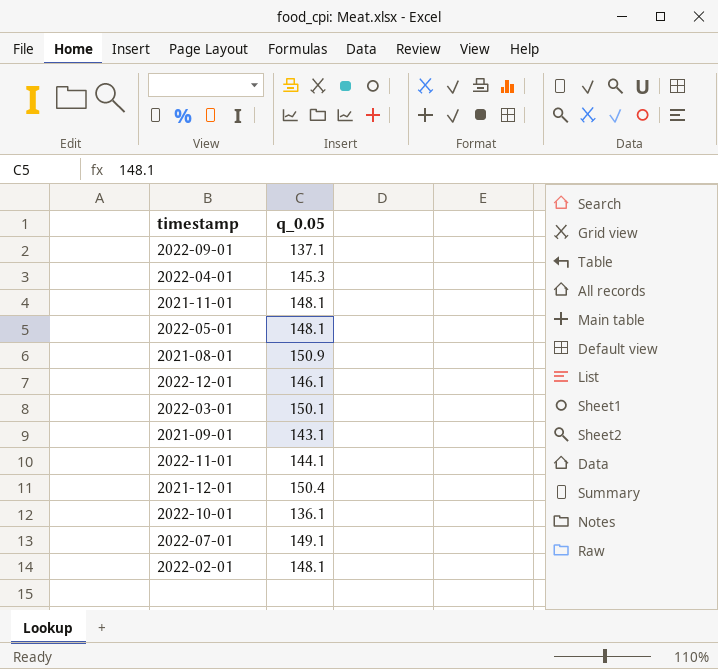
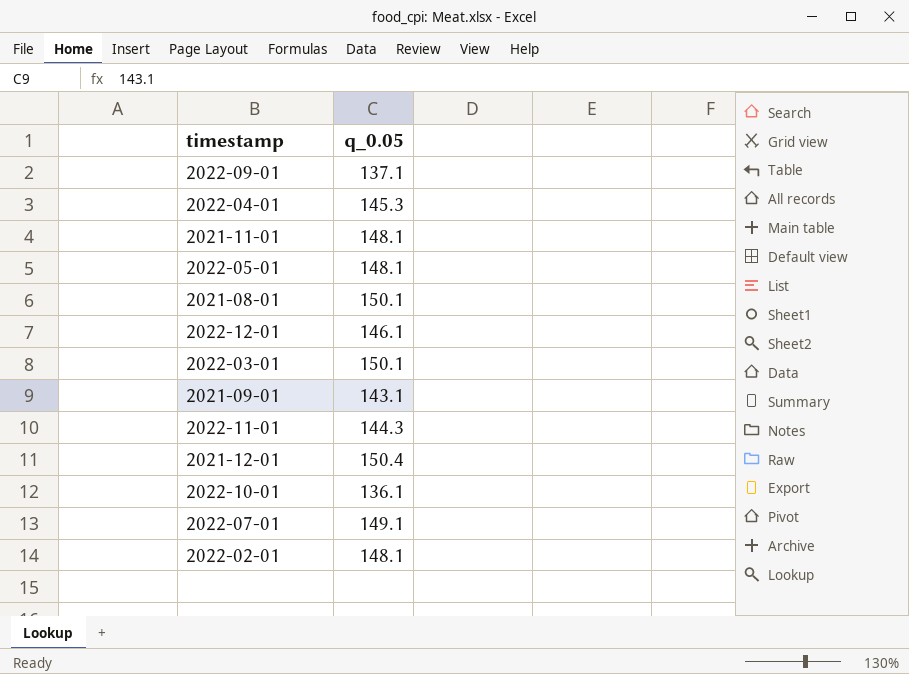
2021-08-01 | q_0.05: 150.9 -> 150.1
2022-11-01 | q_0.05: 144.1 -> 144.3

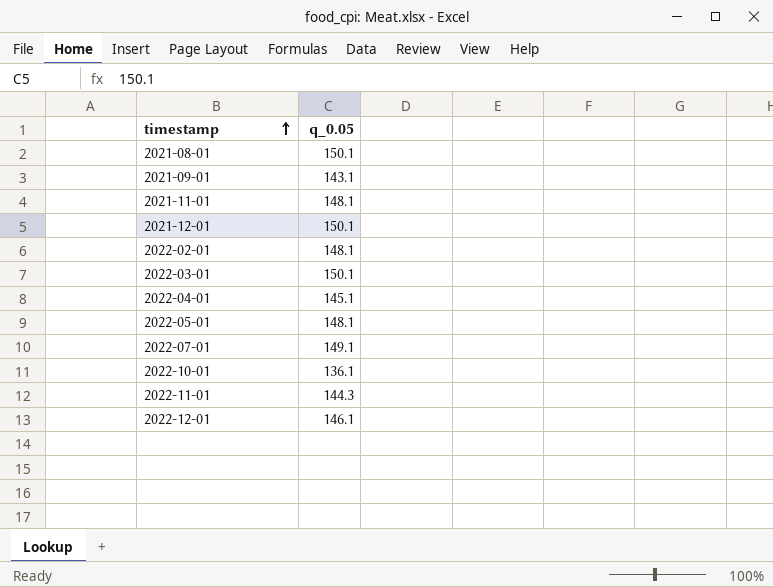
row order: none -> timestamp ascending
row 2022-09-01: 137.1 -> none
2021-12-01 | q_0.05: 150.4 -> 150.1
2022-04-01 | q_0.05: 145.3 -> 145.1

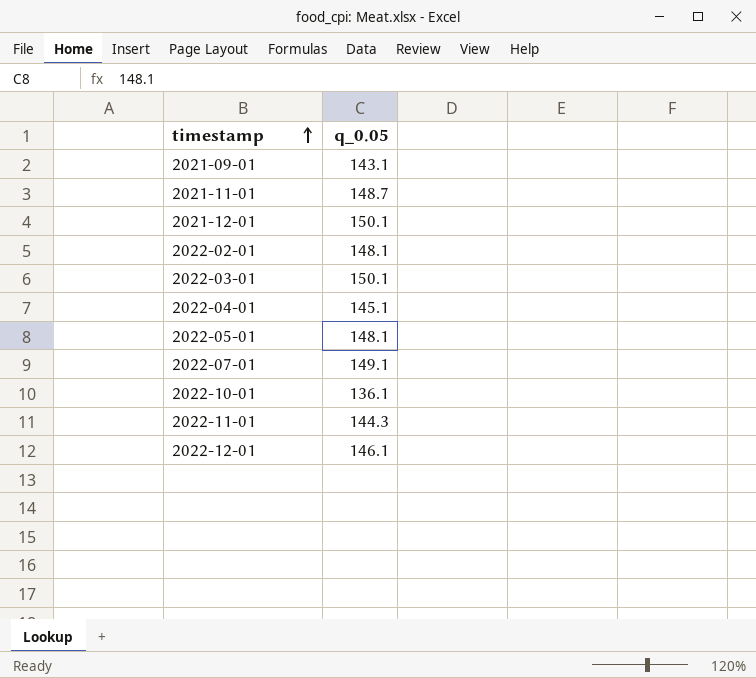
row 2021-08-01: 150.1 -> none
2021-11-01 | q_0.05: 148.1 -> 148.7

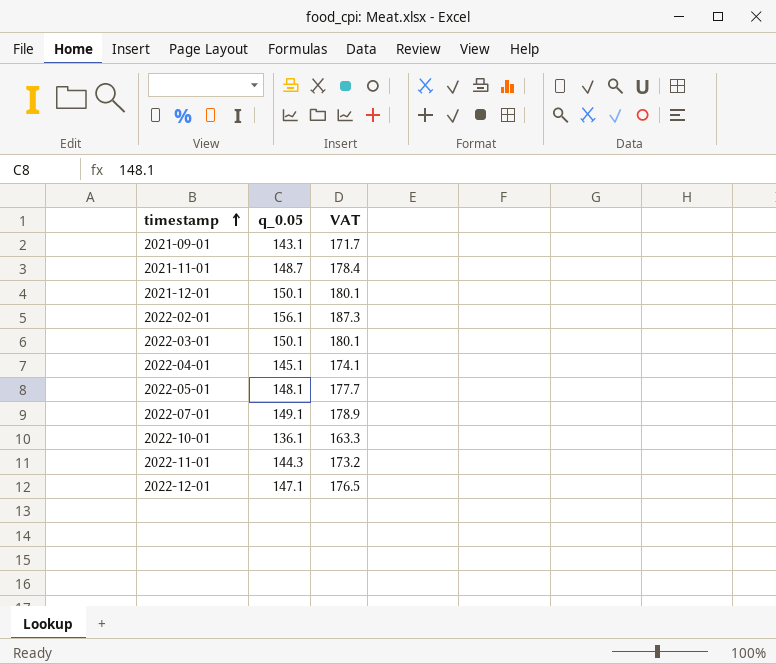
column VAT | formula: none -> [q_0.05] * 1.2
2022-02-01 | q_0.05: 148.1 -> 156.1
2022-12-01 | q_0.05: 146.1 -> 147.1

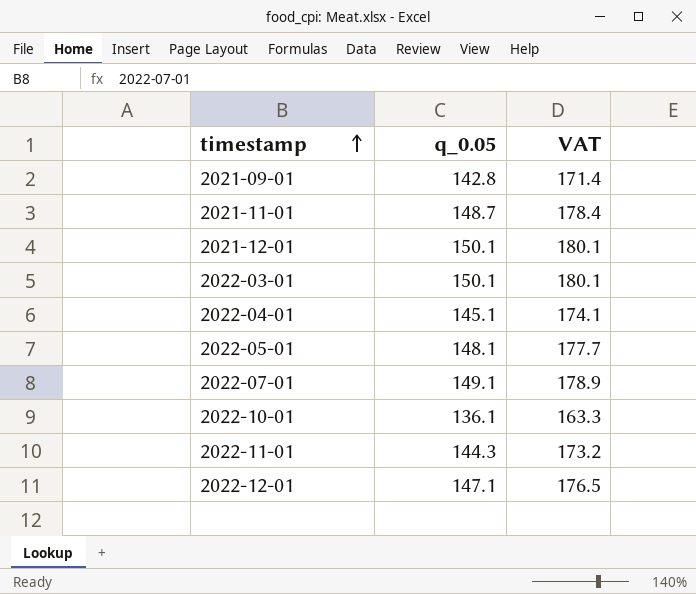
row 2022-02-01: 156.1 | 187.3 -> none
2021-09-01 | q_0.05: 143.1 -> 142.8
2021-09-01 | VAT: 171.7 -> 171.4

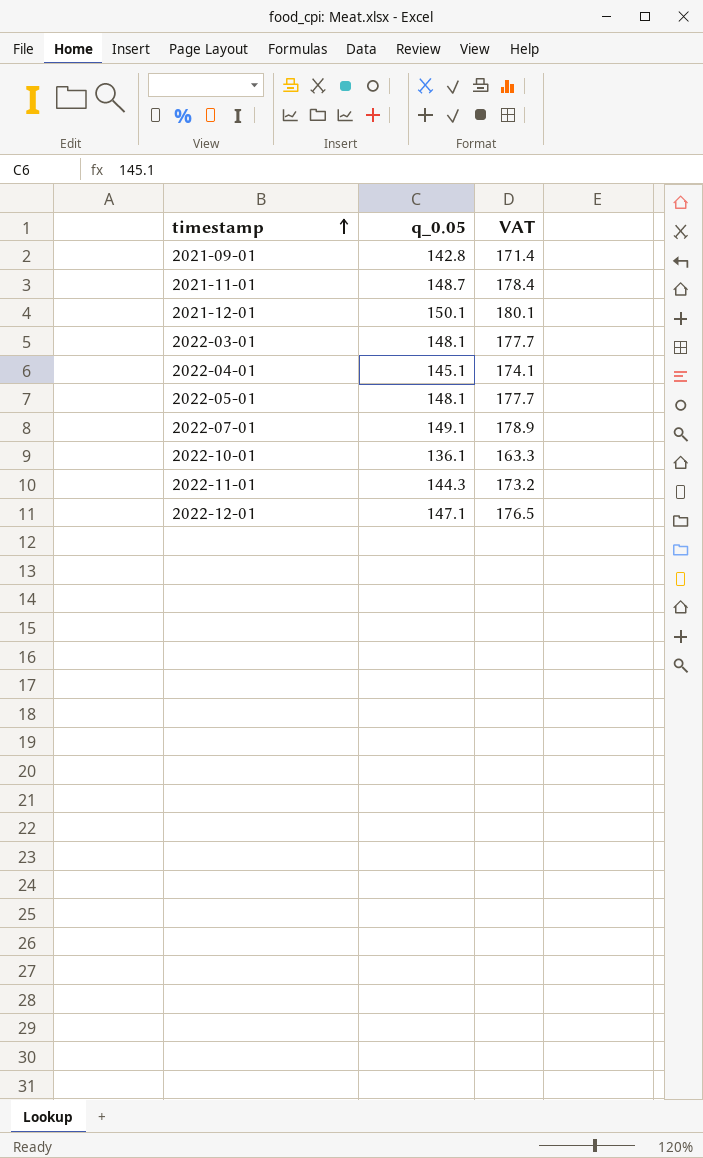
2022-03-01 | q_0.05: 150.1 -> 148.1
2022-03-01 | VAT: 180.1 -> 177.7

